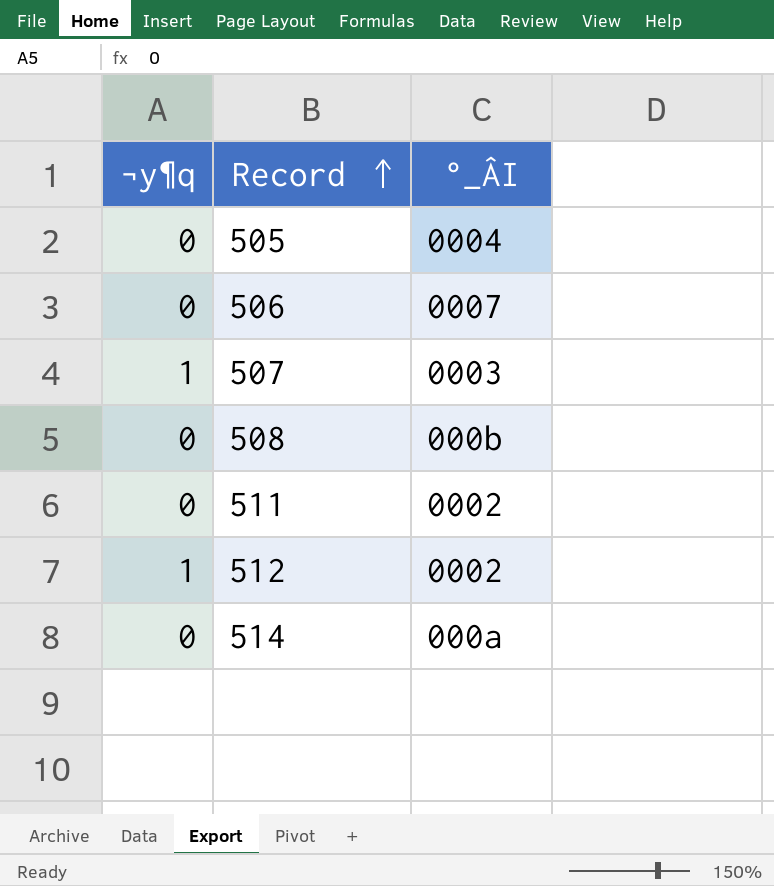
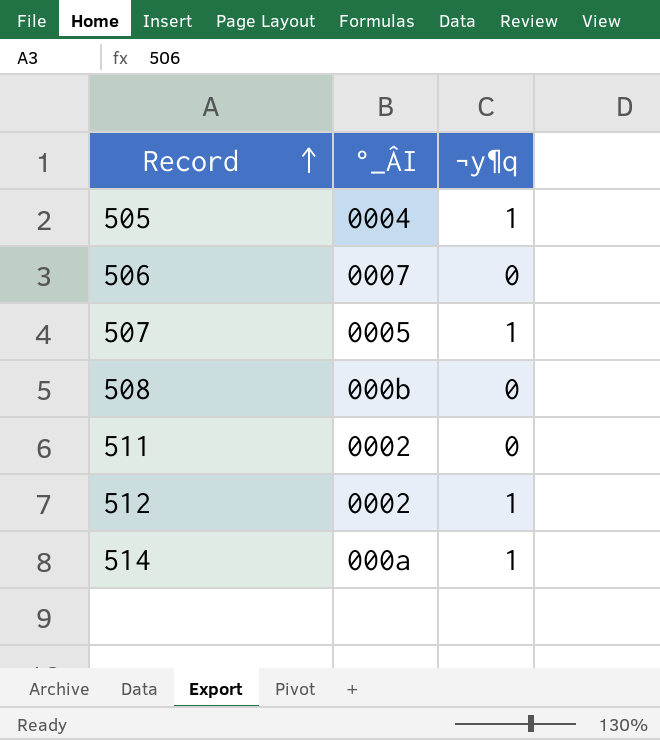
column ¬y¶q | position: 1 -> 3
505 | ¬y¶q: 0 -> 1
507 | °_ÂI: 0003 -> 0005
514 | ¬y¶q: 0 -> 1

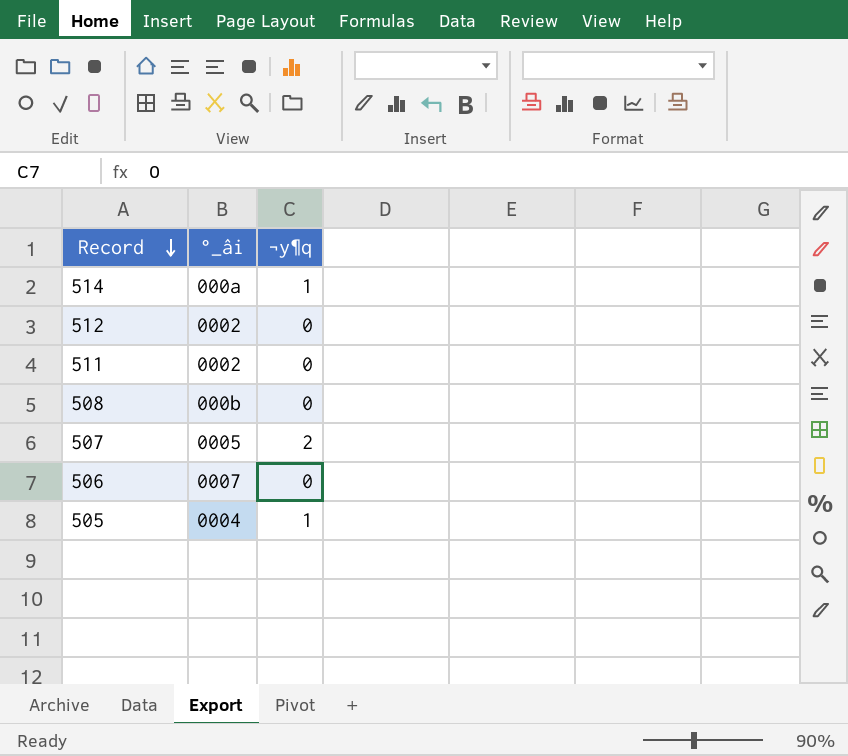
row order: Record ascending -> Record descending
column name: °_ÂI -> °_âi
512 | ¬y¶q: 1 -> 0
507 | ¬y¶q: 1 -> 2

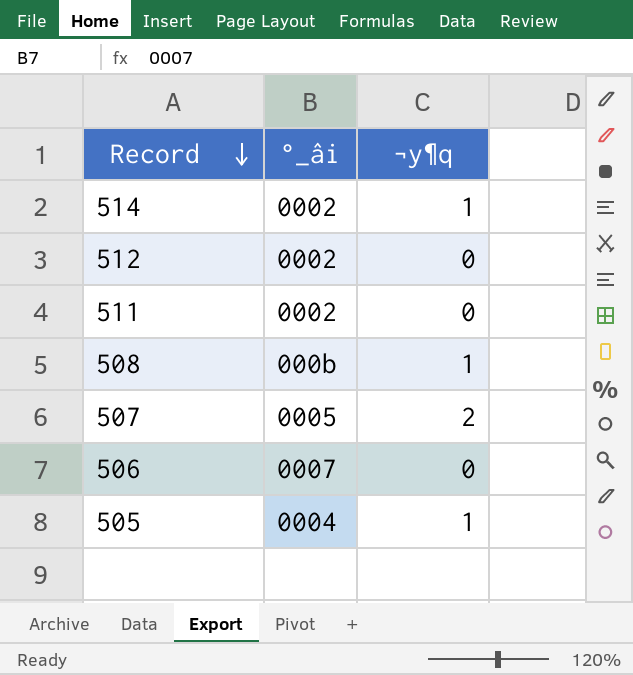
514 | °_âi: 000a -> 0002
508 | ¬y¶q: 0 -> 1

